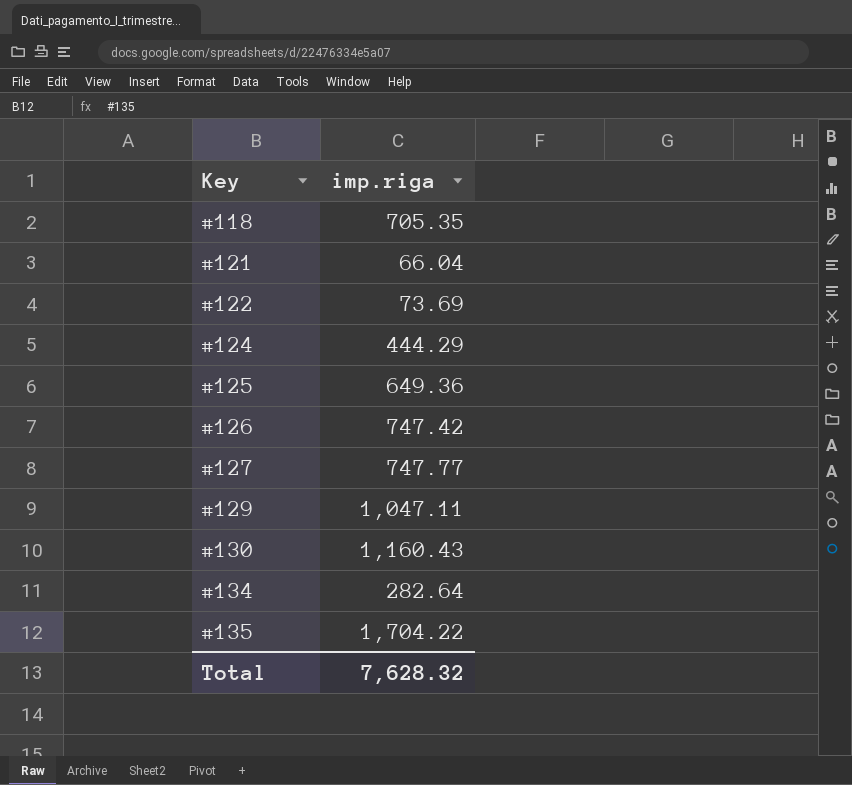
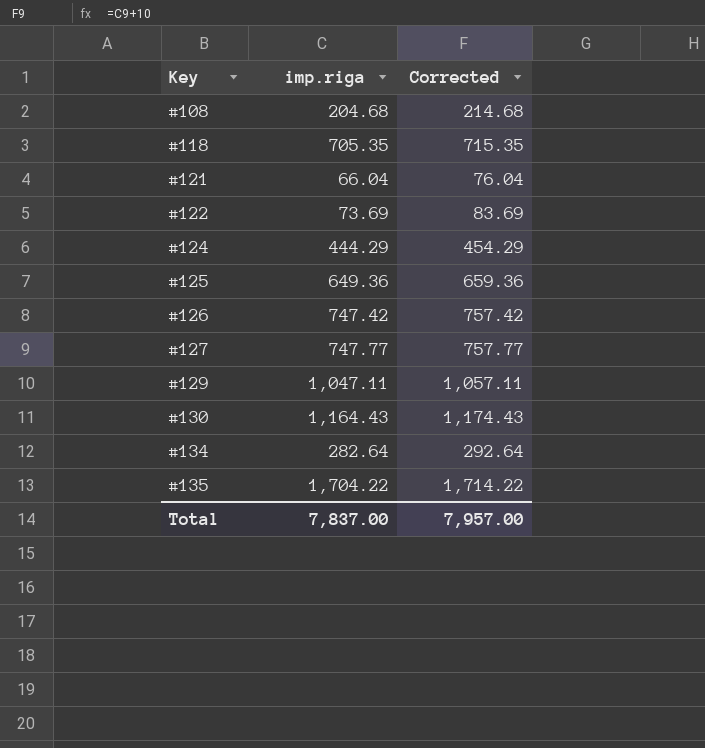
column Corrected | formula: none -> [imp.riga] + 10
row #108: none -> 204.68 | 214.68
#130 | imp.riga: 1,160.43 -> 1,164.43
Total | imp.riga: 7,628.32 -> 7,837.00

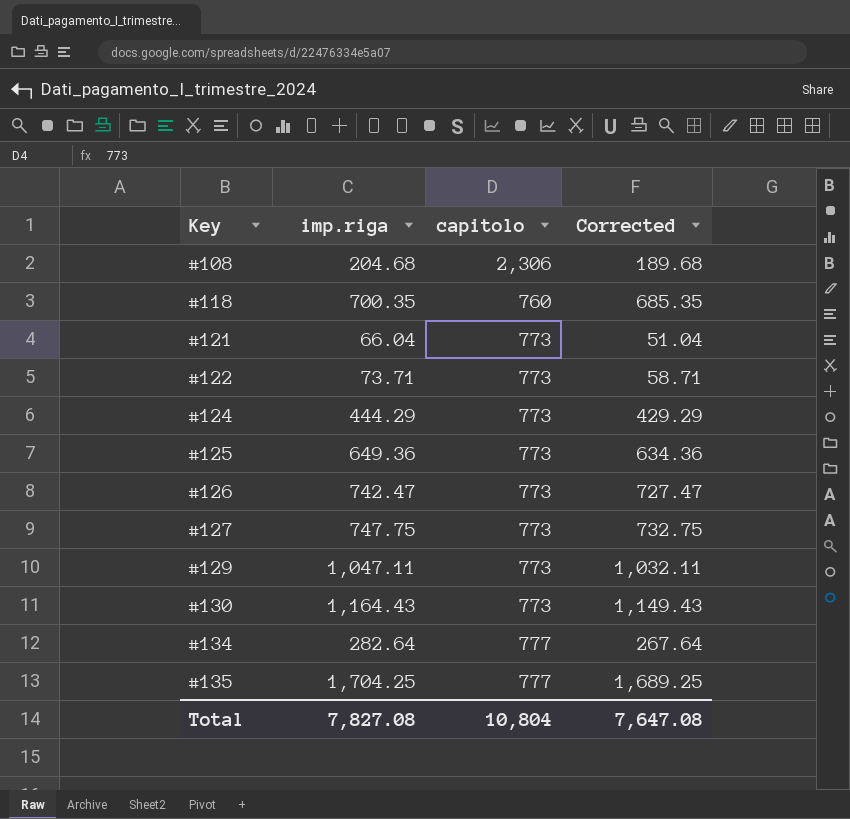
column capitolo | position: none -> 3
column Corrected | formula: [imp.riga] + 10 -> [imp.riga] - 15
#118 | imp.riga: 705.35 -> 700.35
#122 | imp.riga: 73.69 -> 73.71
#126 | imp.riga: 747.42 -> 742.47
#127 | imp.riga: 747.77 -> 747.75
#135 | imp.riga: 1,704.22 -> 1,704.25
Total | imp.riga: 7,837.00 -> 7,827.08
Total | Corrected: 7,957.00 -> 7,647.08

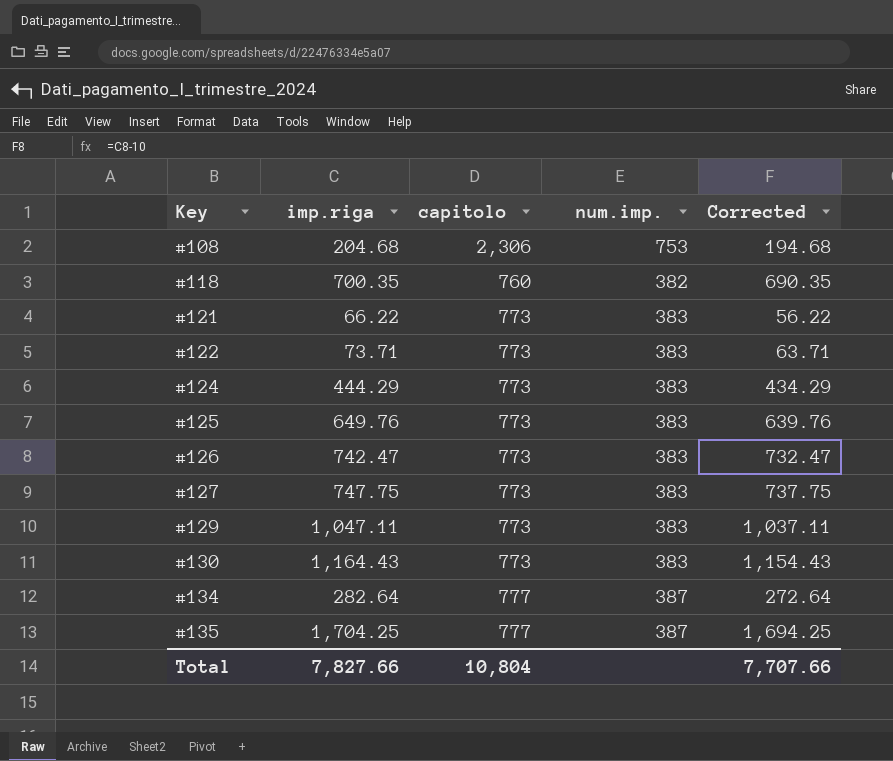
column num.imp. | position: none -> 4
column Corrected | formula: [imp.riga] - 15 -> [imp.riga] - 10
#121 | imp.riga: 66.04 -> 66.22
#125 | imp.riga: 649.36 -> 649.76
Total | imp.riga: 7,827.08 -> 7,827.66
Total | Corrected: 7,647.08 -> 7,707.66

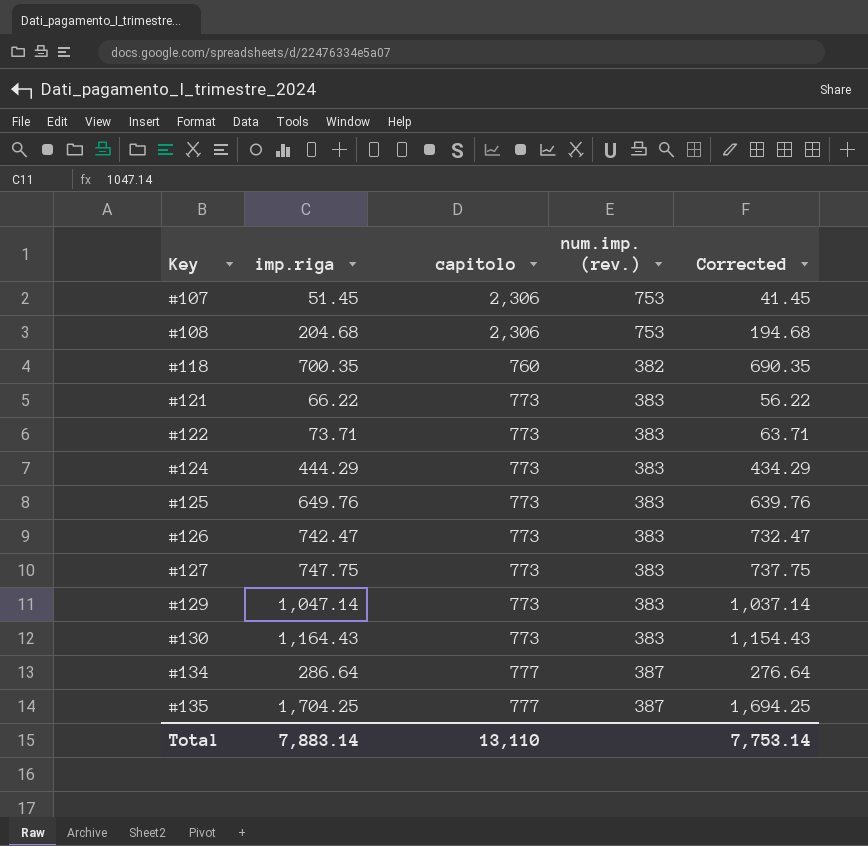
column name: num.imp. -> num.imp. (rev.)
row #107: none -> 51.45 | 2,306 | 753 | 41.45
#129 | imp.riga: 1,047.11 -> 1,047.14
#129 | Corrected: 1,037.11 -> 1,037.14
#134 | imp.riga: 282.64 -> 286.64
#134 | Corrected: 272.64 -> 276.64
Total | imp.riga: 7,827.66 -> 7,883.14
Total | capitolo: 10,804 -> 13,110
Total | Corrected: 7,707.66 -> 7,753.14

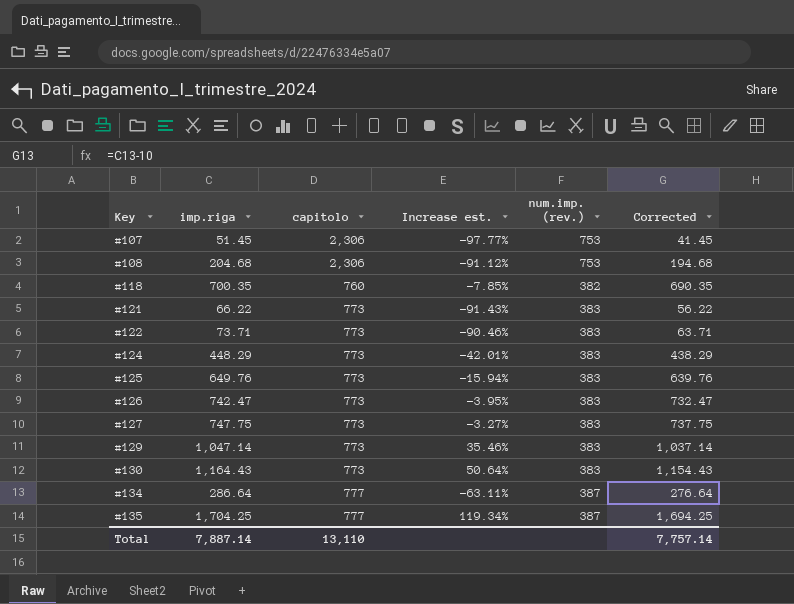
column Increase est. | formula: none -> ([imp.riga] - [capitolo]) / [capitolo]
#124 | imp.riga: 444.29 -> 448.29
#124 | Corrected: 434.29 -> 438.29
Total | imp.riga: 7,883.14 -> 7,887.14
Total | Corrected: 7,753.14 -> 7,757.14

